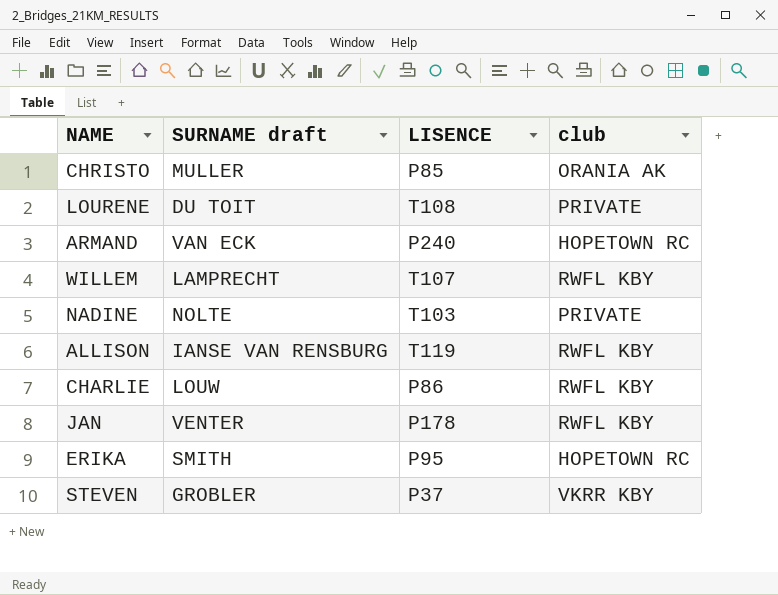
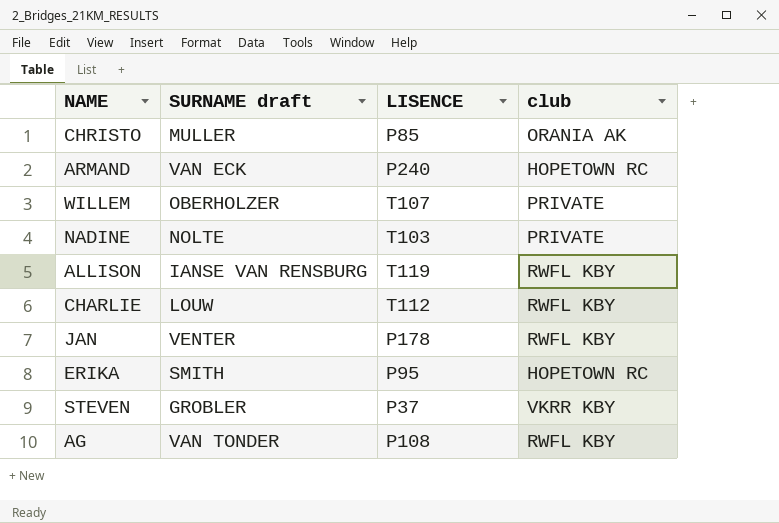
row LOURENE: DU TOIT | T108 | PRIVATE -> none
WILLEM | SURNAME draft: LAMPRECHT -> OBERHOLZER
WILLEM | club: RWFL KBY -> PRIVATE
CHARLIE | LISENCE: P86 -> T112
row AG: none -> VAN TONDER | P108 | RWFL KBY

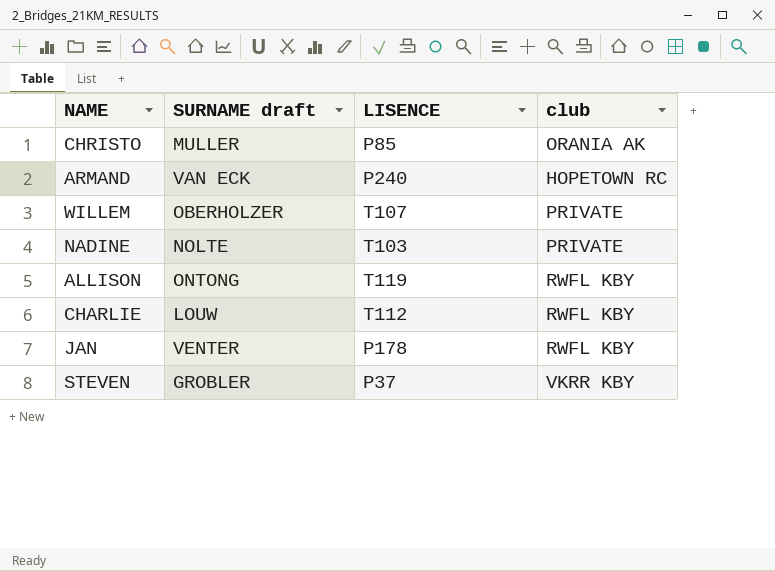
row ERIKA: SMITH | P95 | HOPETOWN RC -> none
row AG: VAN TONDER | P108 | RWFL KBY -> none
ALLISON | SURNAME draft: IANSE VAN RENSBURG -> ONTONG

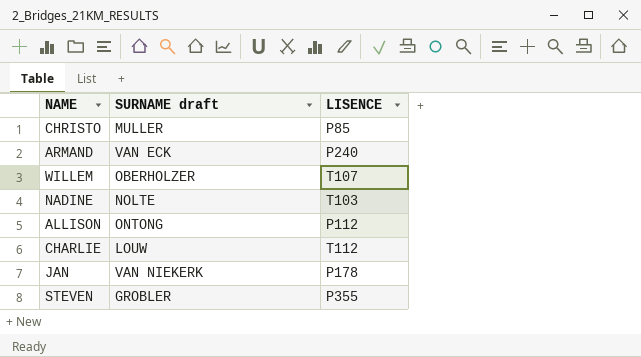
column club | position: 4 -> none
ALLISON | LISENCE: T119 -> P112
JAN | SURNAME draft: VENTER -> VAN NIEKERK
STEVEN | LISENCE: P37 -> P355

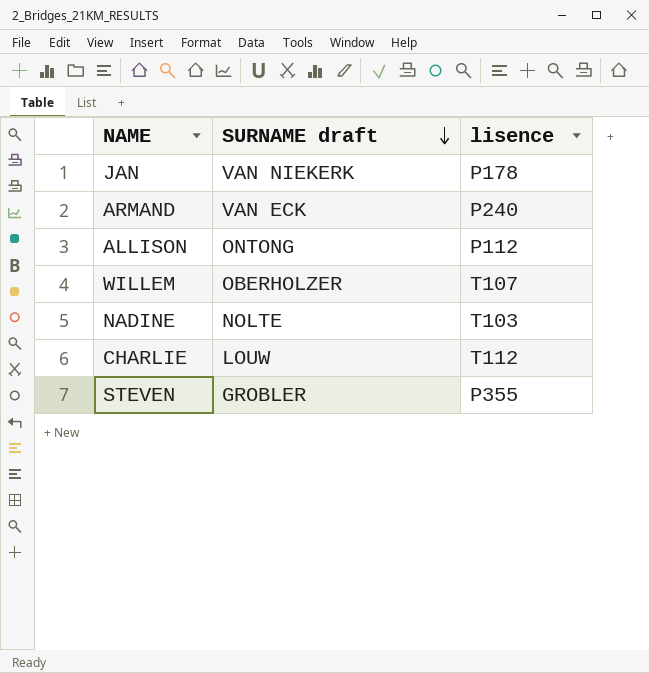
row order: none -> SURNAME draft descending
column name: LISENCE -> lisence
row CHRISTO: MULLER | P85 -> none

